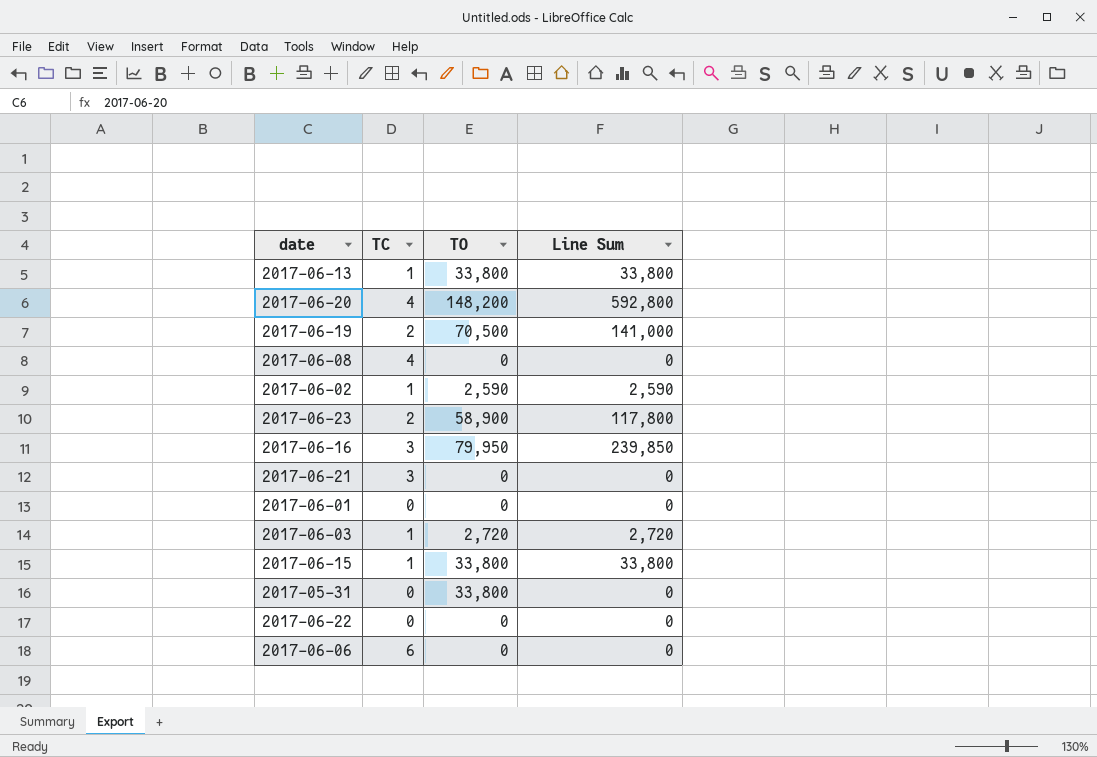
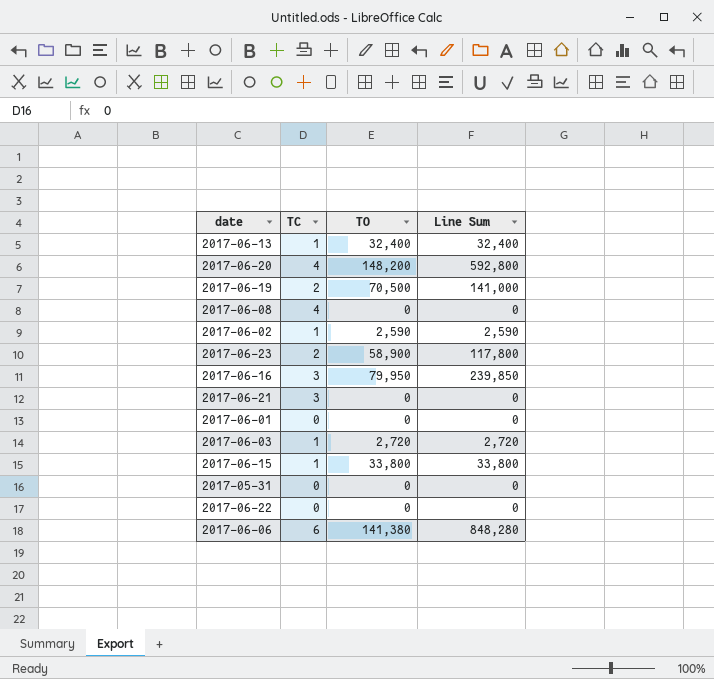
2017-06-13 | TO: 33,800 -> 32,400
2017-06-13 | Line Sum: 33,800 -> 32,400
2017-05-31 | TO: 33,800 -> 0
2017-06-06 | TO: 0 -> 141,380
2017-06-06 | Line Sum: 0 -> 848,280

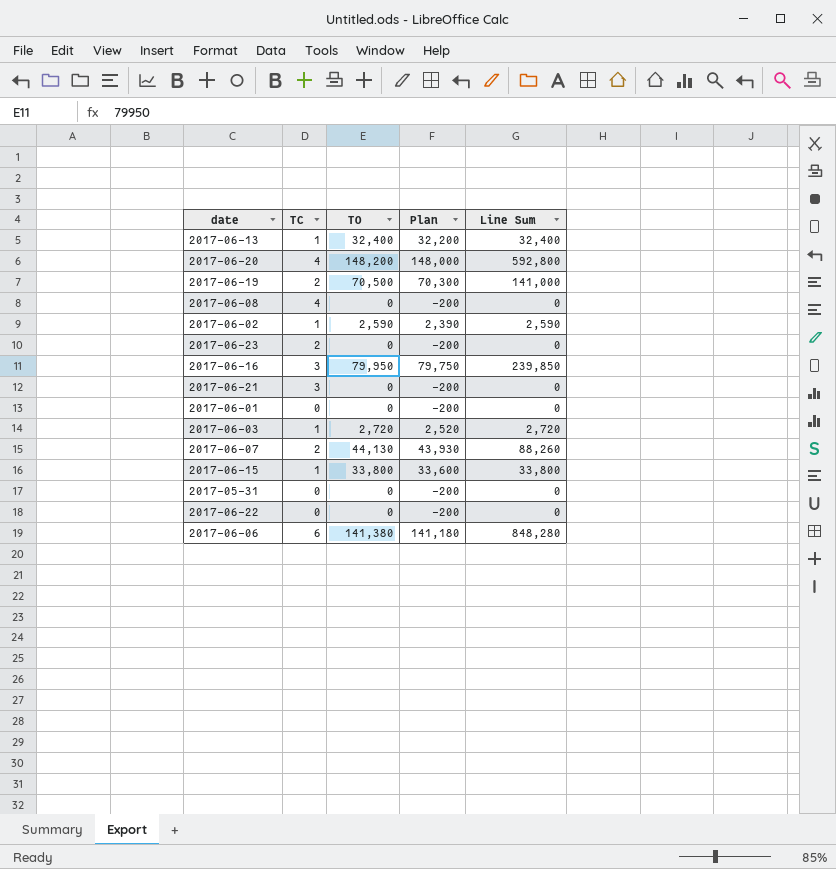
column Plan | formula: none -> [TO] - 200
2017-06-23 | TO: 58,900 -> 0
2017-06-23 | Line Sum: 117,800 -> 0
row 2017-06-07: none -> 2 | 44,130 | 43,930 | 88,260

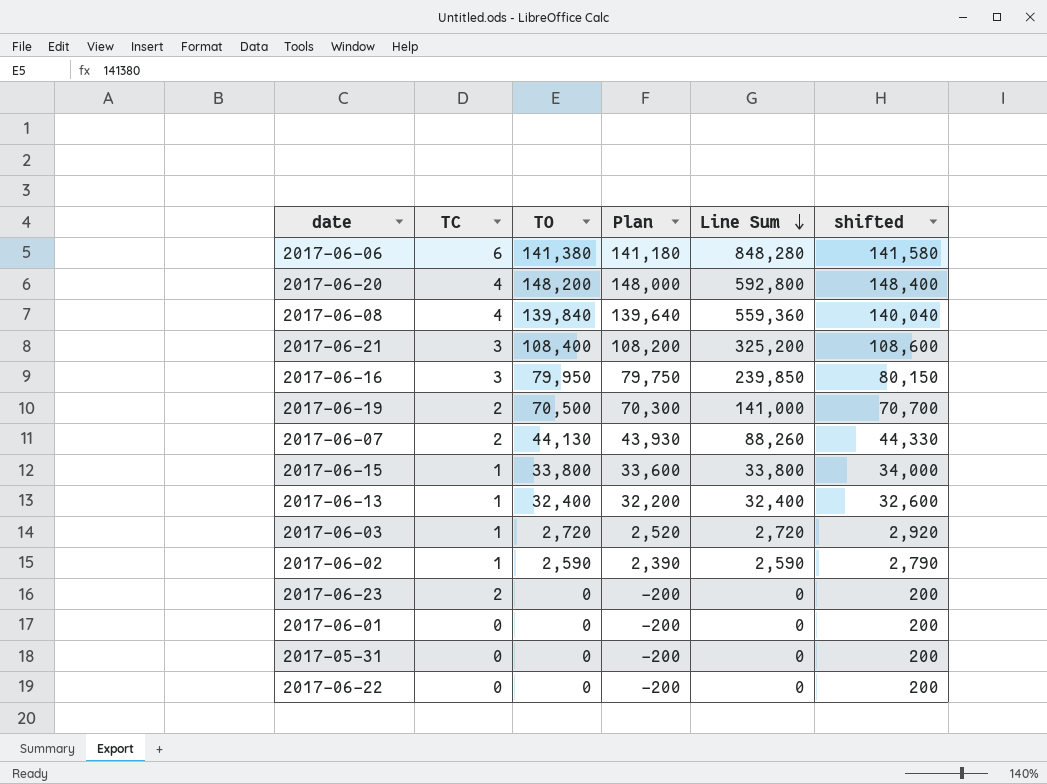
row order: none -> Line Sum descending
column shifted | formula: none -> [TO] + 200
2017-06-08 | TO: 0 -> 139,840
2017-06-08 | Plan: -200 -> 139,640
2017-06-08 | Line Sum: 0 -> 559,360
2017-06-21 | TO: 0 -> 108,400
2017-06-21 | Plan: -200 -> 108,200
2017-06-21 | Line Sum: 0 -> 325,200

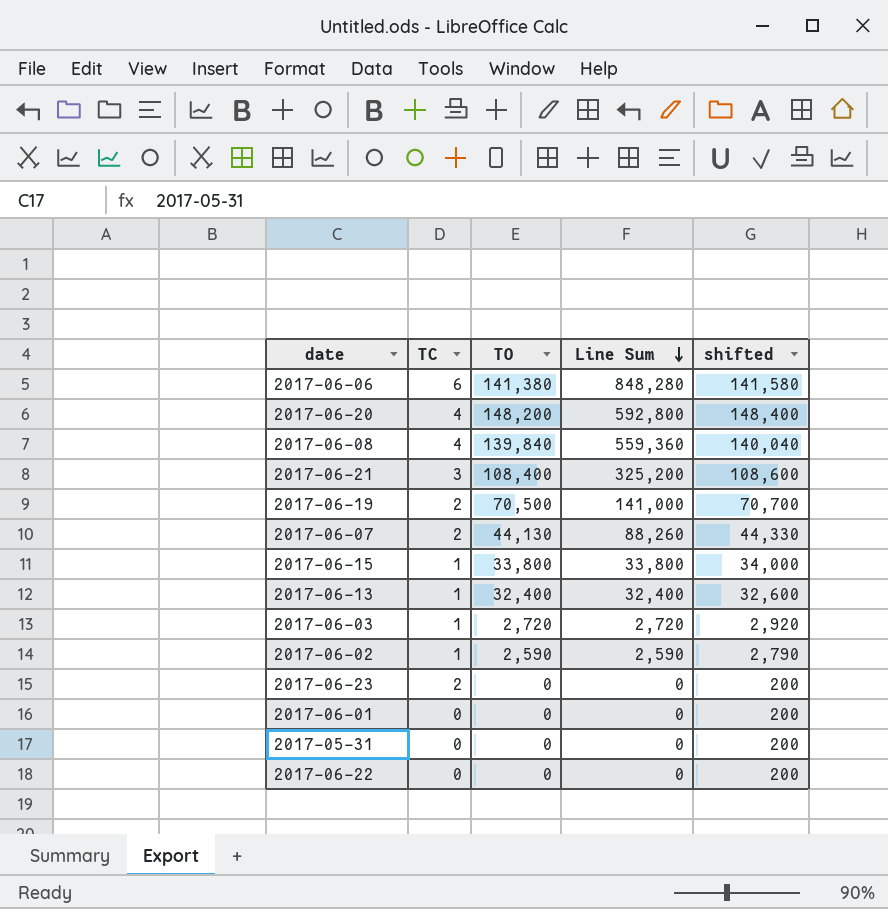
column Plan | formula: [TO] - 200 -> none
row 2017-06-16: 3 | 79,950 | 79,750 | 239,850 | 80,150 -> none

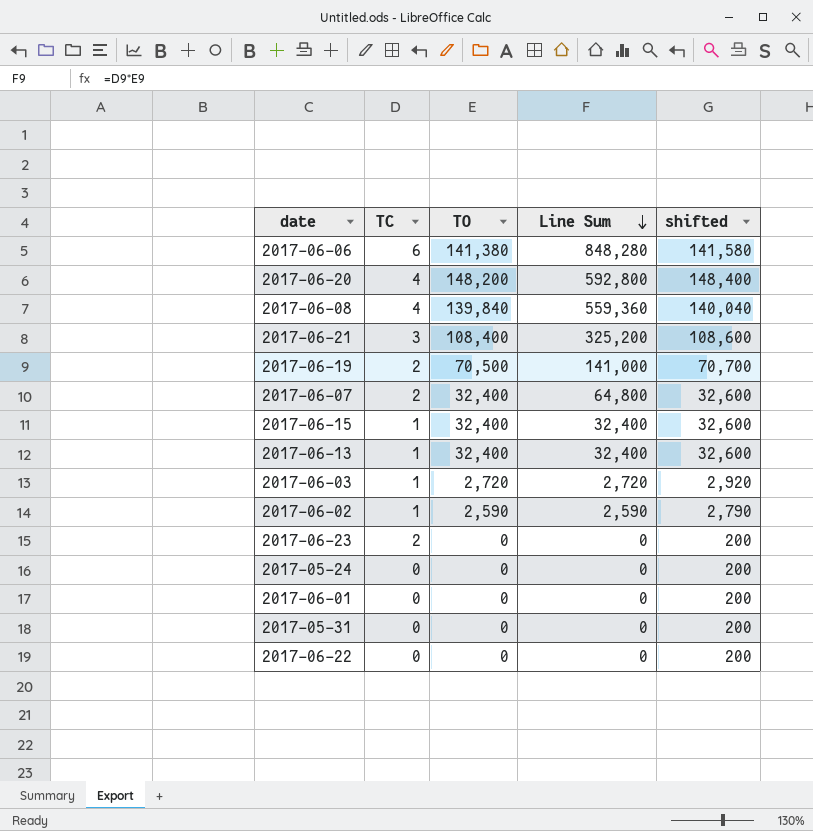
2017-06-07 | TO: 44,130 -> 32,400
2017-06-07 | Line Sum: 88,260 -> 64,800
2017-06-07 | shifted: 44,330 -> 32,600
2017-06-15 | TO: 33,800 -> 32,400
2017-06-15 | Line Sum: 33,800 -> 32,400
2017-06-15 | shifted: 34,000 -> 32,600
row 2017-05-24: none -> 0 | 0 | 0 | 200

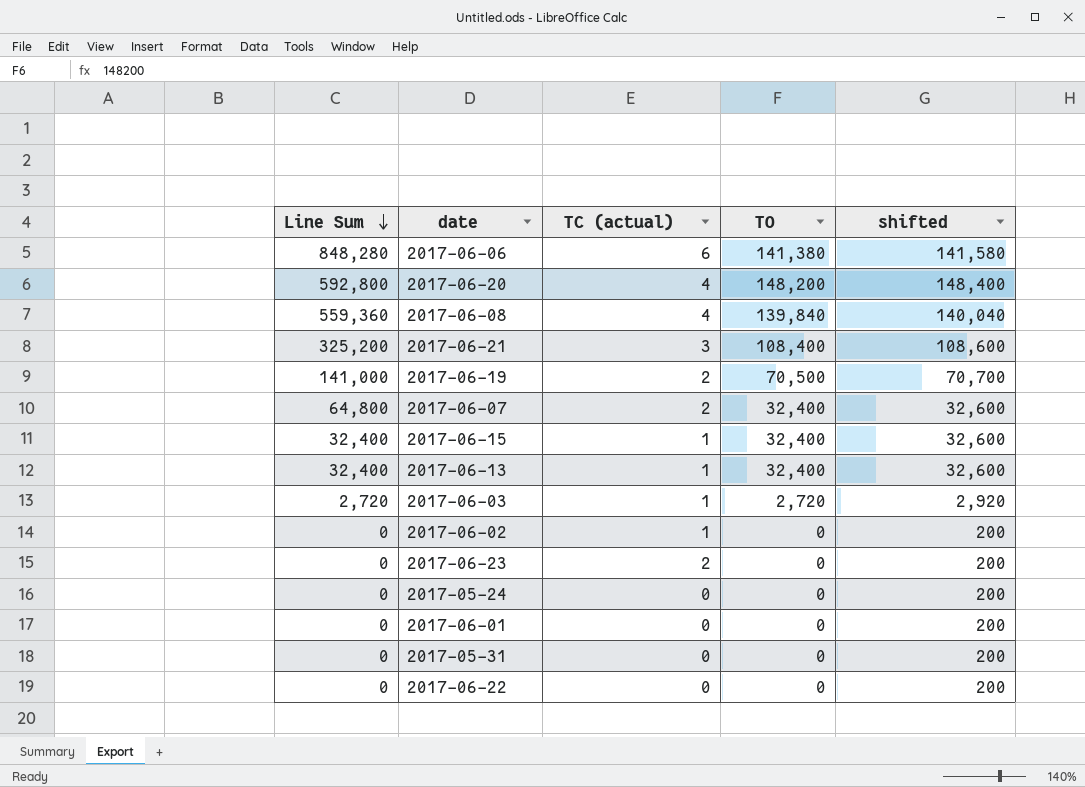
column Line Sum | position: 4 -> 1
column name: TC -> TC (actual)
2017-06-02 | Line Sum: 2,590 -> 0
2017-06-02 | TO: 2,590 -> 0
2017-06-02 | shifted: 2,790 -> 200

